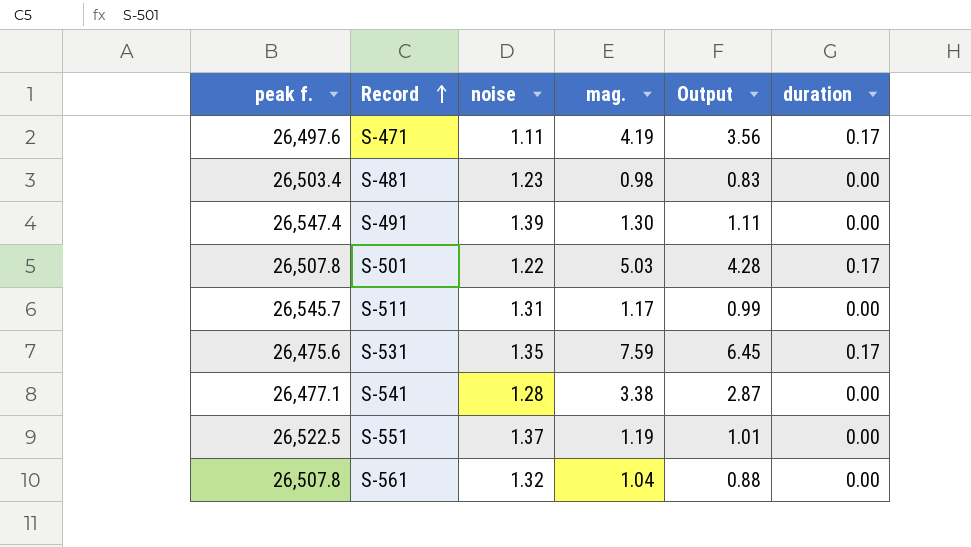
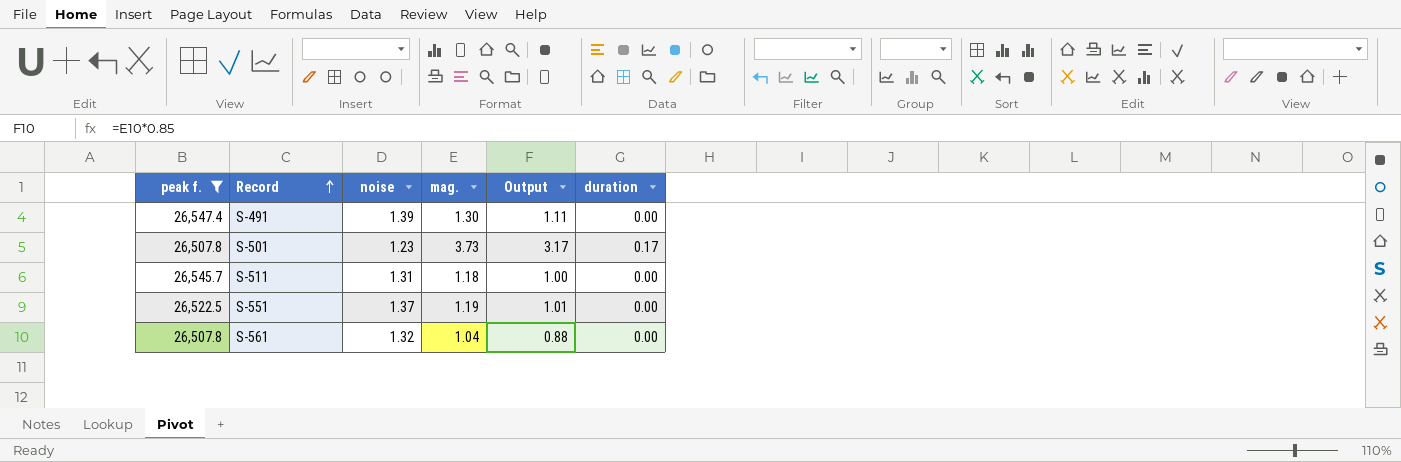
filter: none -> peak f. >= 26,507.8
S-501 | noise: 1.22 -> 1.23
S-501 | mag.: 5.03 -> 3.73
S-501 | Output: 4.28 -> 3.17
S-511 | mag.: 1.17 -> 1.18
S-511 | Output: 0.99 -> 1.00

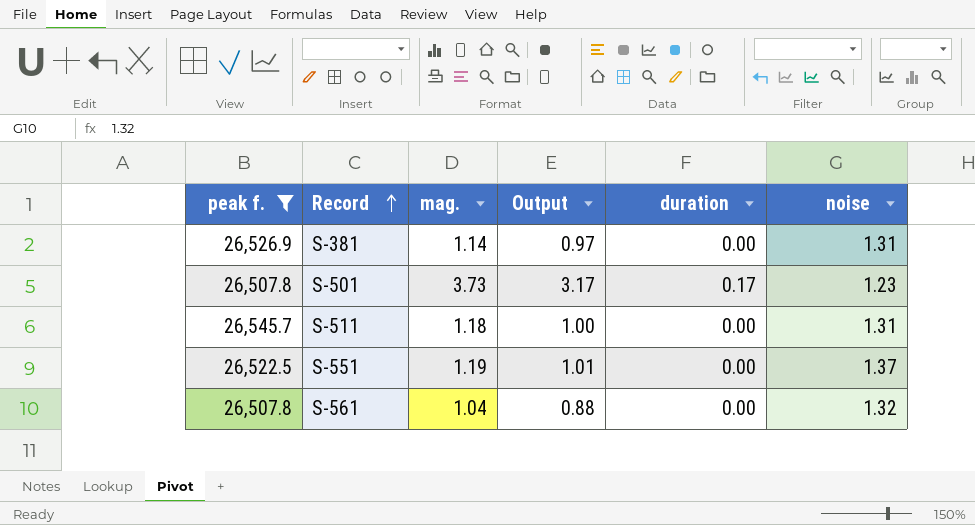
column noise | position: 3 -> 6
row S-491: 26,547.4 | 1.39 | 1.30 | 1.11 | 0.00 -> none
row S-381: none -> 26,526.9 | 1.14 | 0.97 | 0.00 | 1.31

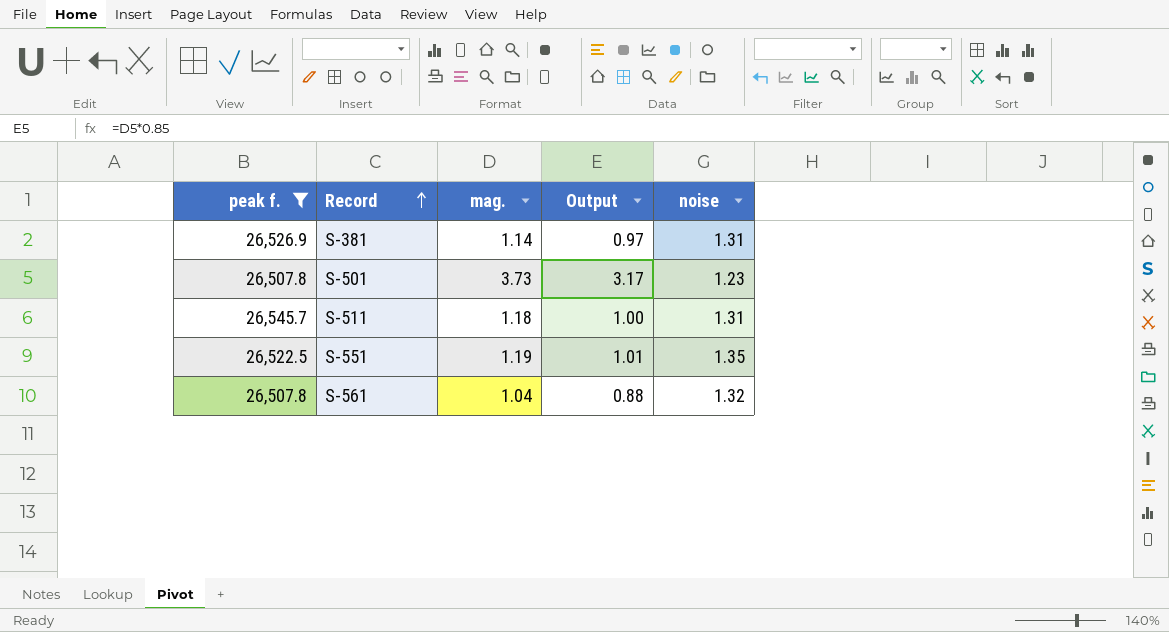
column duration | position: 5 -> none
S-551 | noise: 1.37 -> 1.35

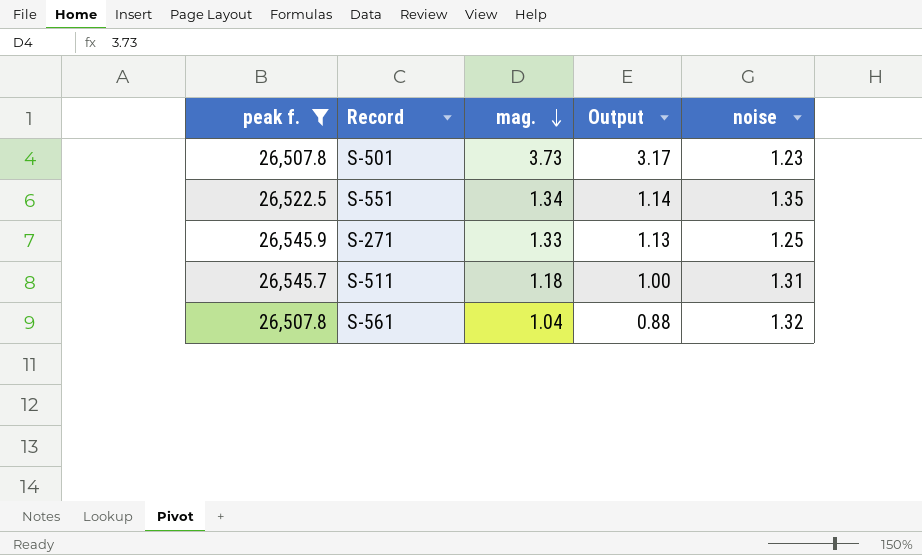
row order: Record ascending -> mag. descending
row S-381: 26,526.9 | 1.14 | 0.97 | 1.31 -> none
S-551 | mag.: 1.19 -> 1.34
S-551 | Output: 1.01 -> 1.14
row S-271: none -> 26,545.9 | 1.33 | 1.13 | 1.25

